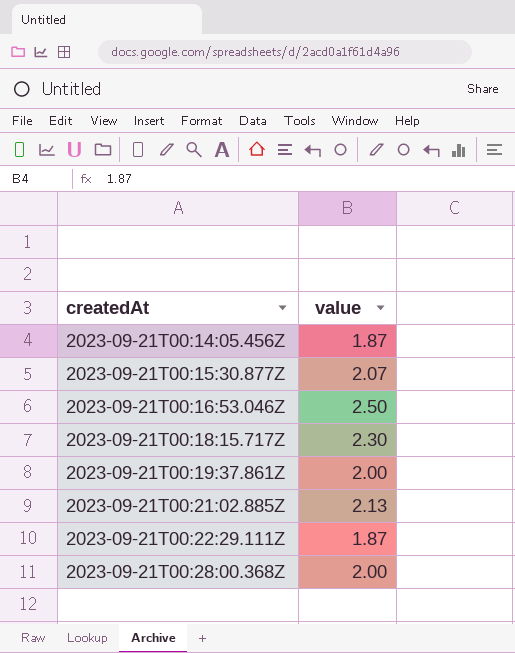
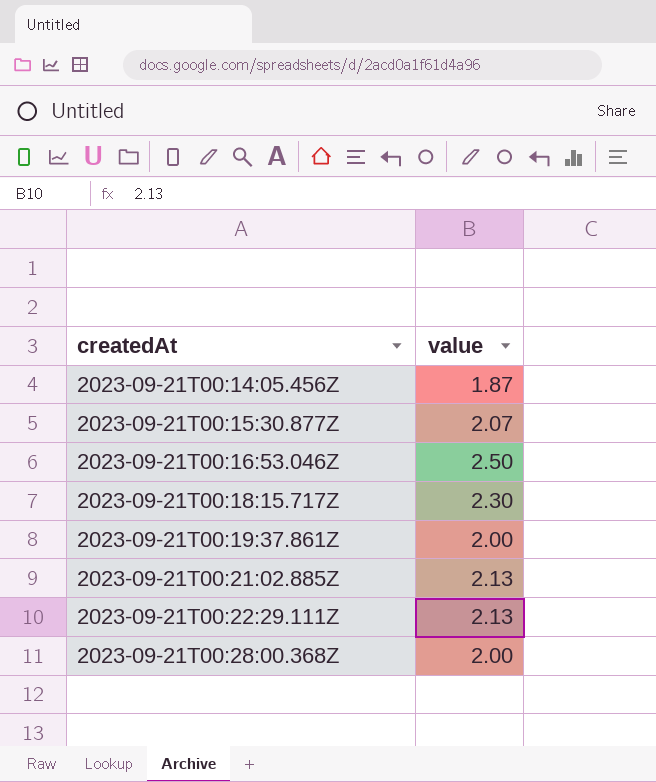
2023-09-21T00:22:29.111Z | value: 1.87 -> 2.13

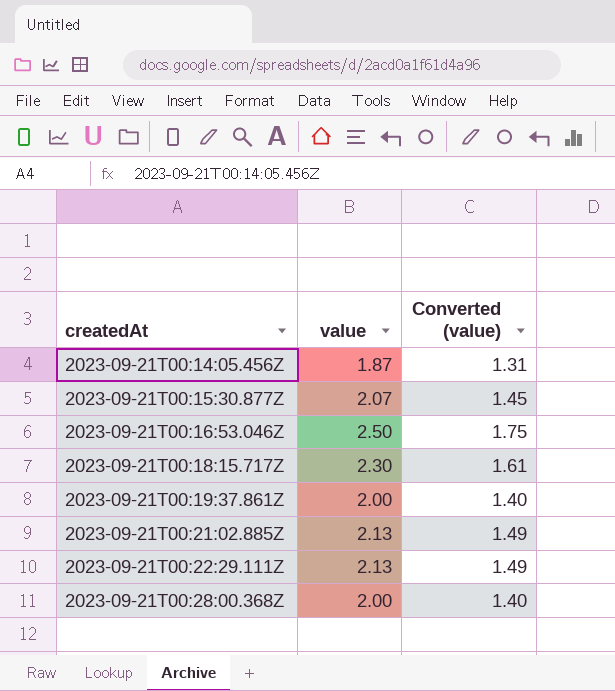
column Converted (value) | formula: none -> [value] * 0.7

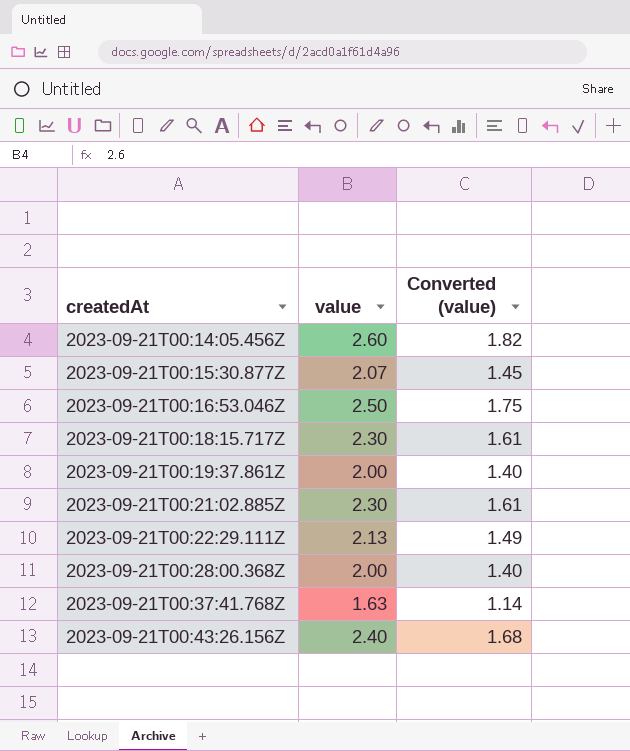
2023-09-21T00:14:05.456Z | value: 1.87 -> 2.60
2023-09-21T00:14:05.456Z | Converted (value): 1.31 -> 1.82
2023-09-21T00:21:02.885Z | value: 2.13 -> 2.30
2023-09-21T00:21:02.885Z | Converted (value): 1.49 -> 1.61
row 2023-09-21T00:37:41.768Z: none -> 1.63 | 1.14
row 2023-09-21T00:43:26.156Z: none -> 2.40 | 1.68

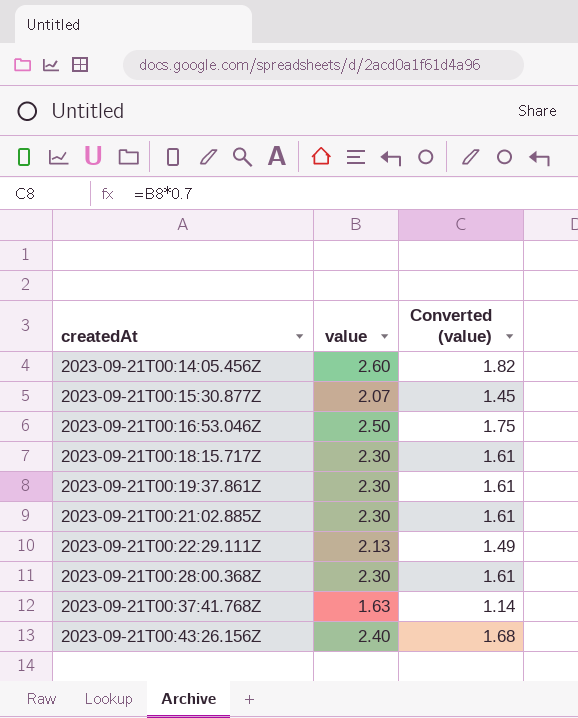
2023-09-21T00:19:37.861Z | value: 2.00 -> 2.30
2023-09-21T00:19:37.861Z | Converted (value): 1.40 -> 1.61
2023-09-21T00:28:00.368Z | value: 2.00 -> 2.30
2023-09-21T00:28:00.368Z | Converted (value): 1.40 -> 1.61

